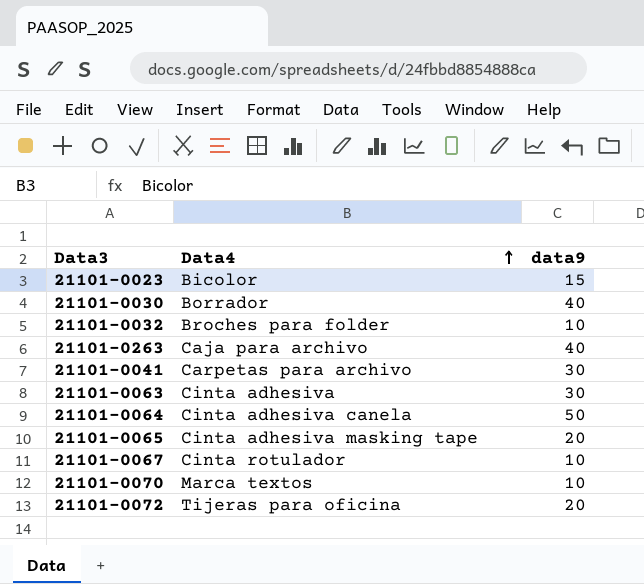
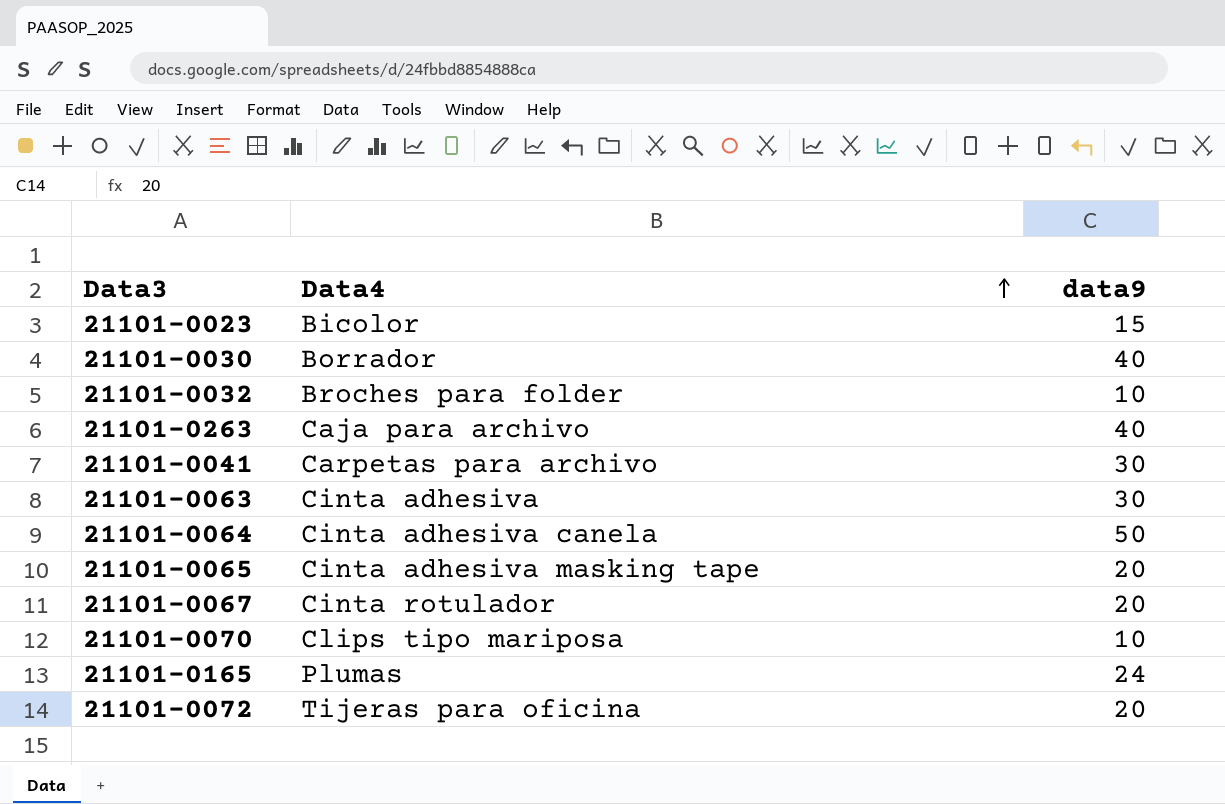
21101-0067 | data9: 10 -> 20
21101-0070 | Data4: Marca textos -> Clips tipo mariposa
row 21101-0165: none -> Plumas | 24

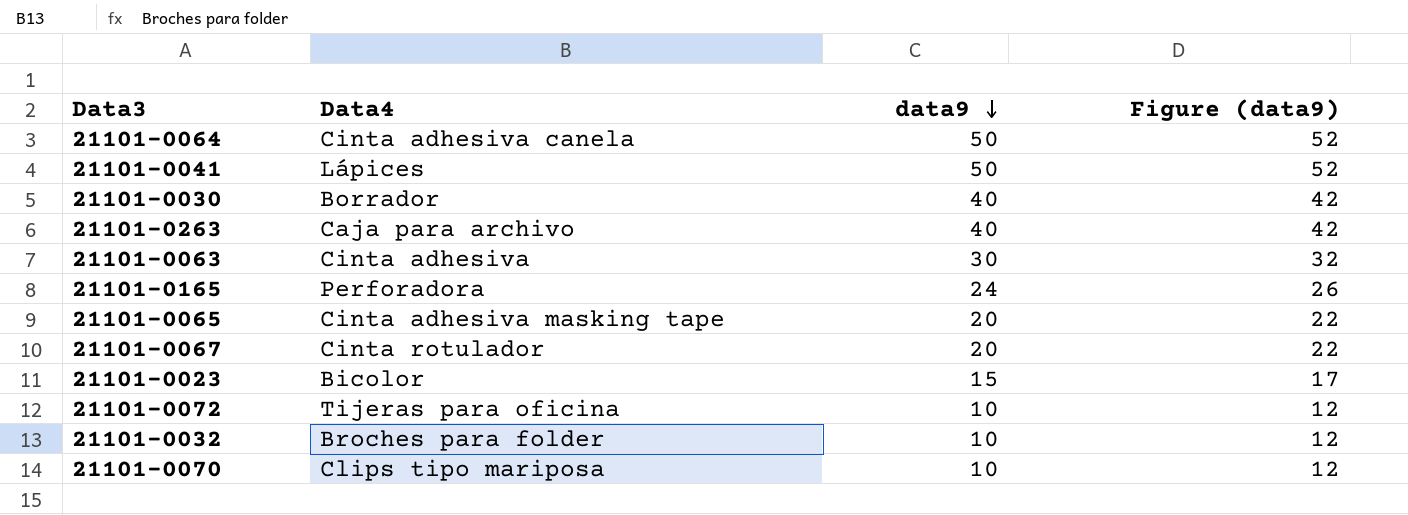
row order: Data4 ascending -> data9 descending
column Figure (data9) | formula: none -> [data9] + 2
21101-0041 | Data4: Carpetas para archivo -> Lápices
21101-0041 | data9: 30 -> 50
21101-0165 | Data4: Plumas -> Perforadora
21101-0072 | data9: 20 -> 10

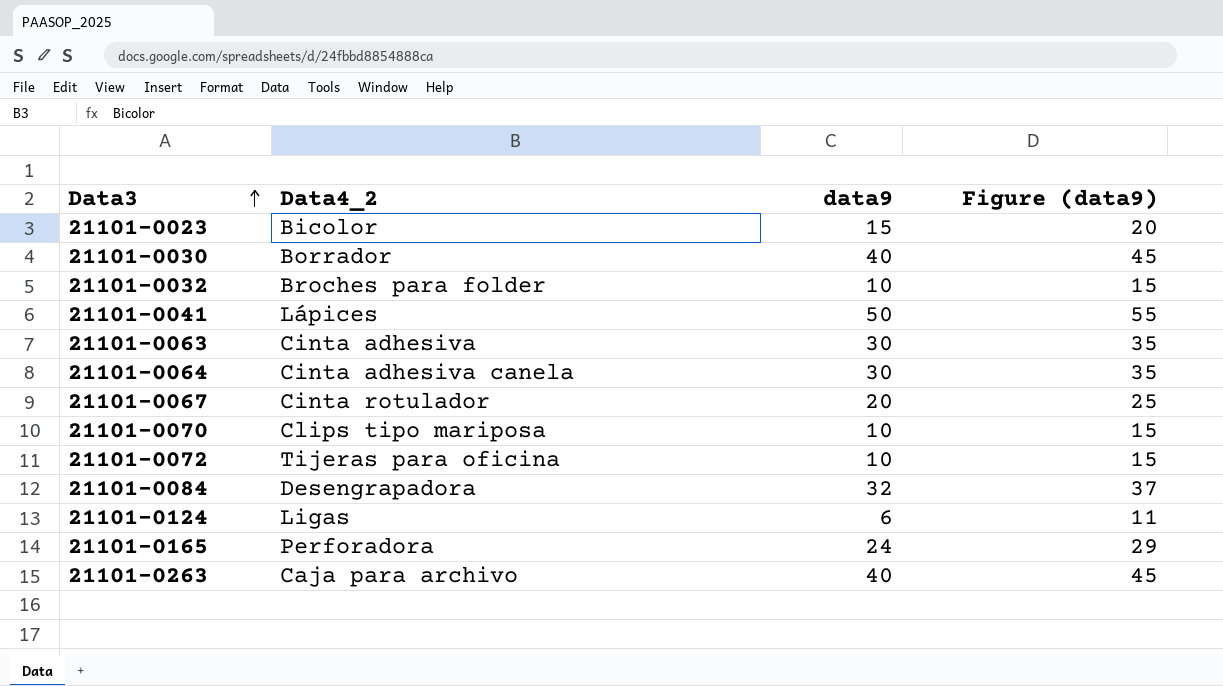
row order: data9 descending -> Data3 ascending
column name: Data4 -> Data4_2
column Figure (data9) | formula: [data9] + 2 -> [data9] + 5
row 21101-0065: Cinta adhesiva masking tape | 20 | 22 -> none
21101-0064 | data9: 50 -> 30
row 21101-0084: none -> Desengrapadora | 32 | 37
row 21101-0124: none -> Ligas | 6 | 11

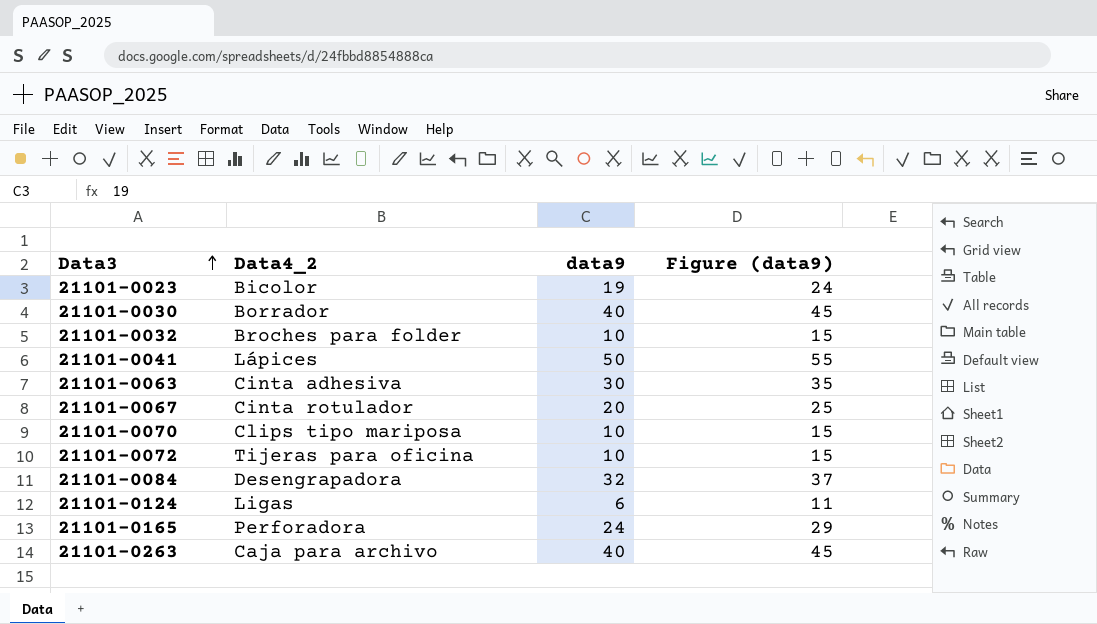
row 21101-0064: Cinta adhesiva canela | 30 | 35 -> none
21101-0023 | data9: 15 -> 19
21101-0023 | Figure (data9): 20 -> 24

